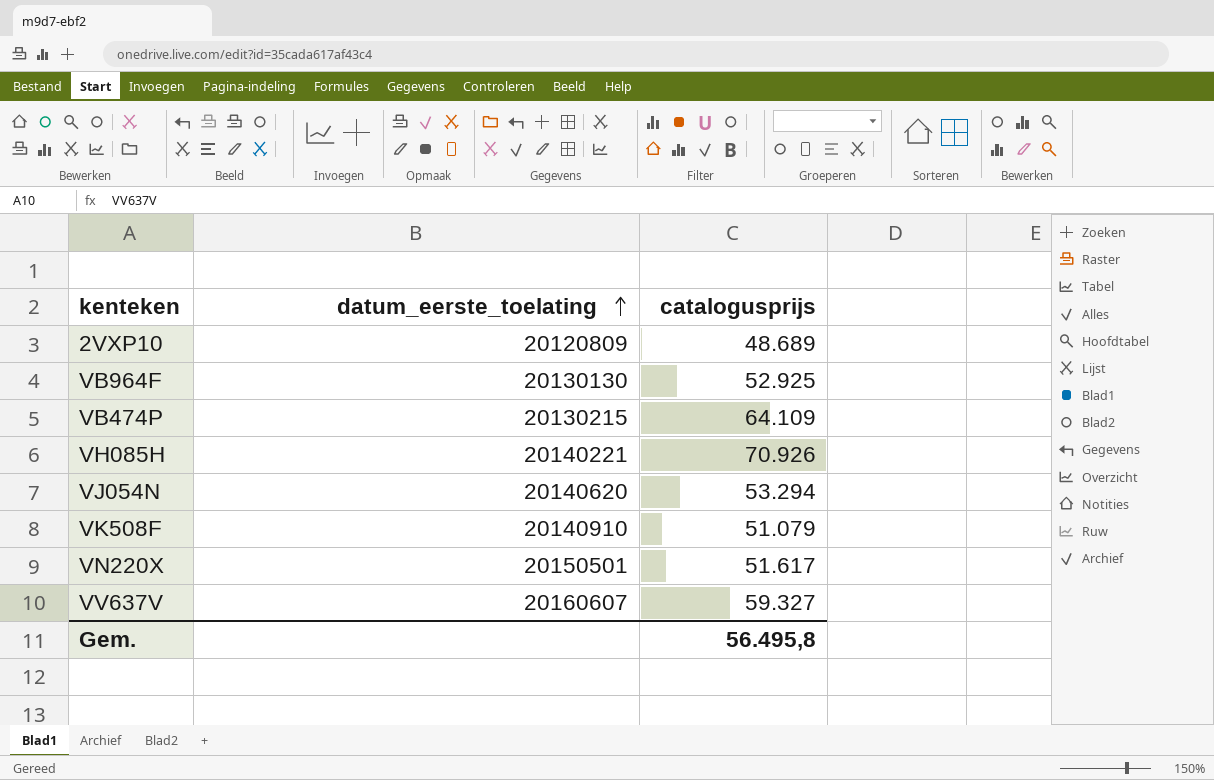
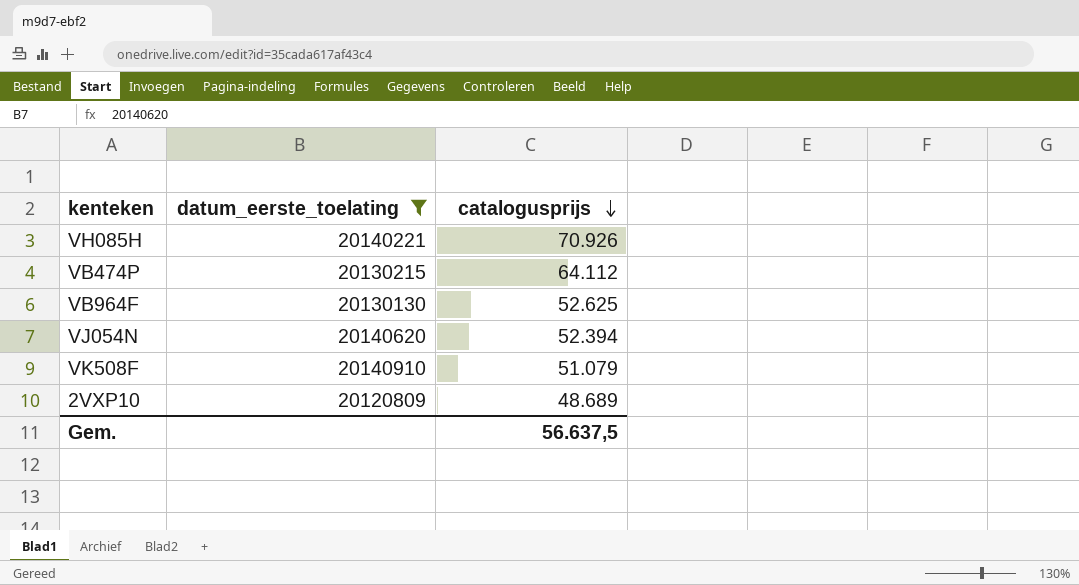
filter: none -> datum_eerste_toelating <= 20140910
row order: datum_eerste_toelating ascending -> catalogusprijs descending
VB474P | catalogusprijs: 64.109 -> 64.112
VB964F | catalogusprijs: 52.925 -> 52.625
VJ054N | catalogusprijs: 53.294 -> 52.394
Gem. | catalogusprijs: 56.495,8 -> 56.637,5

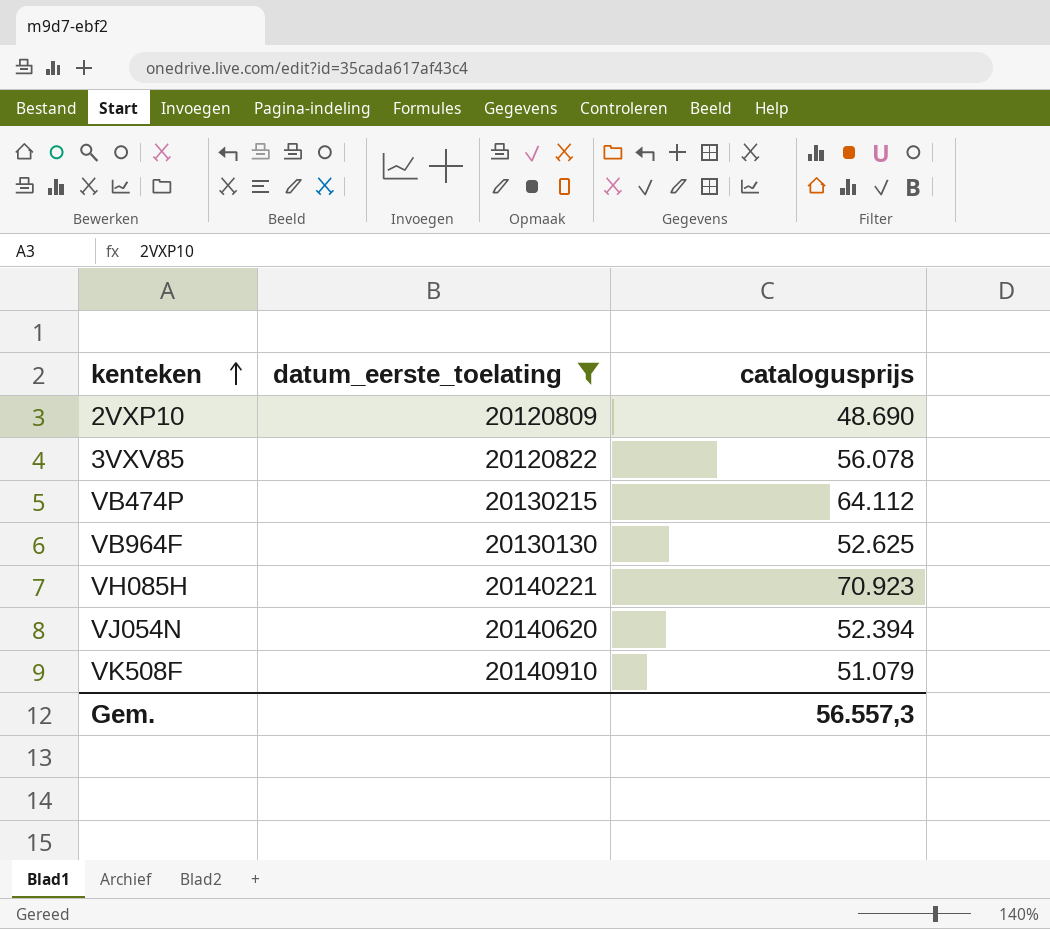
row order: catalogusprijs descending -> kenteken ascending
2VXP10 | catalogusprijs: 48.689 -> 48.690
row 3VXV85: none -> 20120822 | 56.078
VH085H | catalogusprijs: 70.926 -> 70.923
Gem. | catalogusprijs: 56.637,5 -> 56.557,3

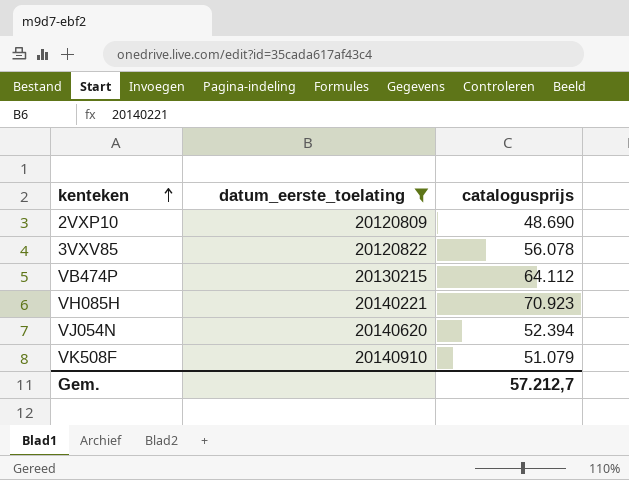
row VB964F: 20130130 | 52.625 -> none
Gem. | catalogusprijs: 56.557,3 -> 57.212,7

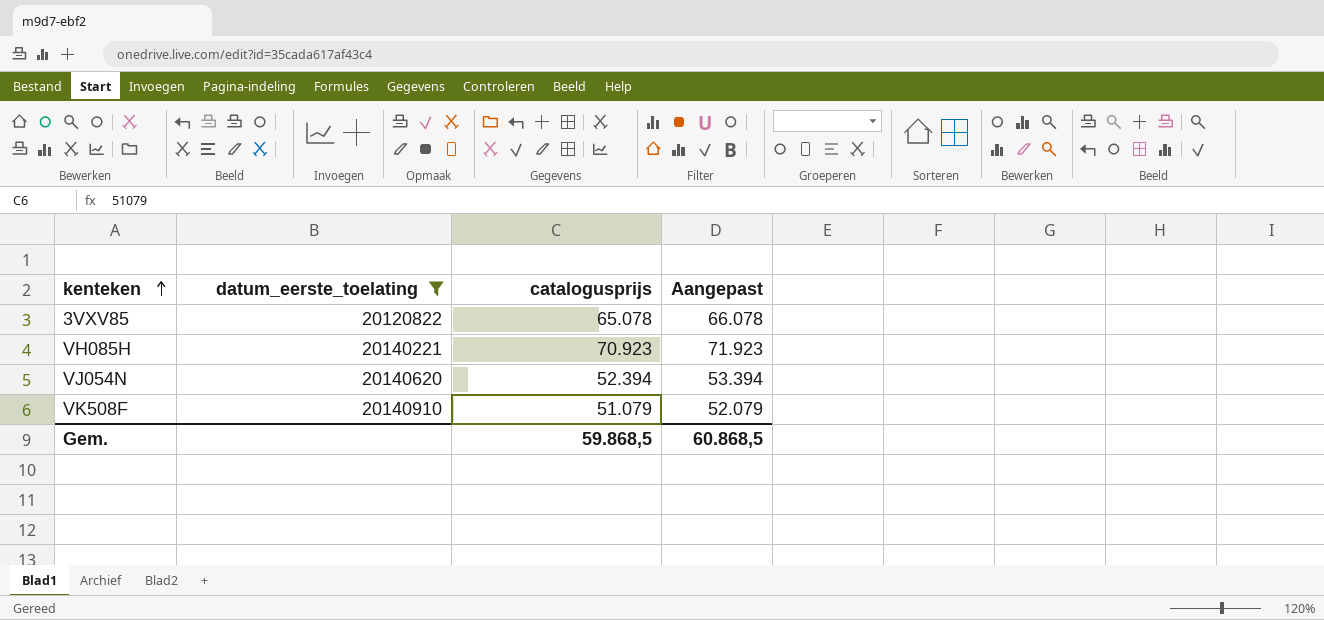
column Aangepast | formula: none -> [catalogusprijs] + 1000
row 2VXP10: 20120809 | 48.690 -> none
row VB474P: 20130215 | 64.112 -> none
3VXV85 | catalogusprijs: 56.078 -> 65.078
Gem. | catalogusprijs: 57.212,7 -> 59.868,5

